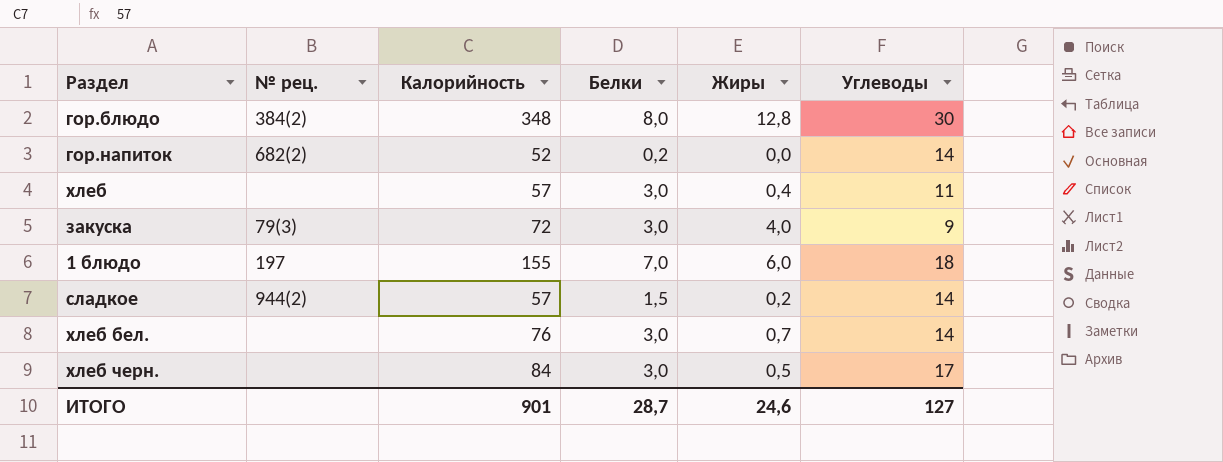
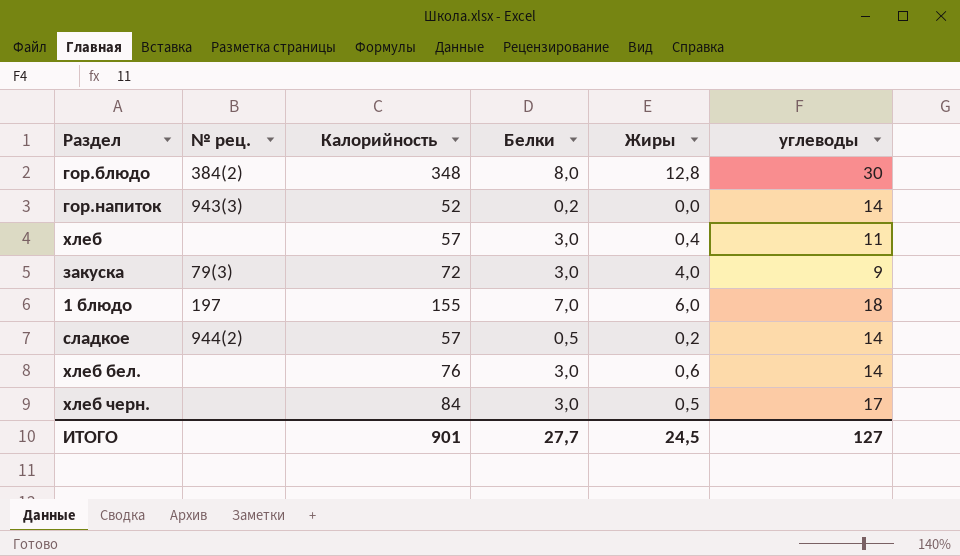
column name: Углеводы -> углеводы
гор.напиток | № рец.: 682(2) -> 943(3)
сладкое | Белки: 1,5 -> 0,5
хлеб бел. | Жиры: 0,7 -> 0,6
ИТОГО | Белки: 28,7 -> 27,7
ИТОГО | Жиры: 24,6 -> 24,5

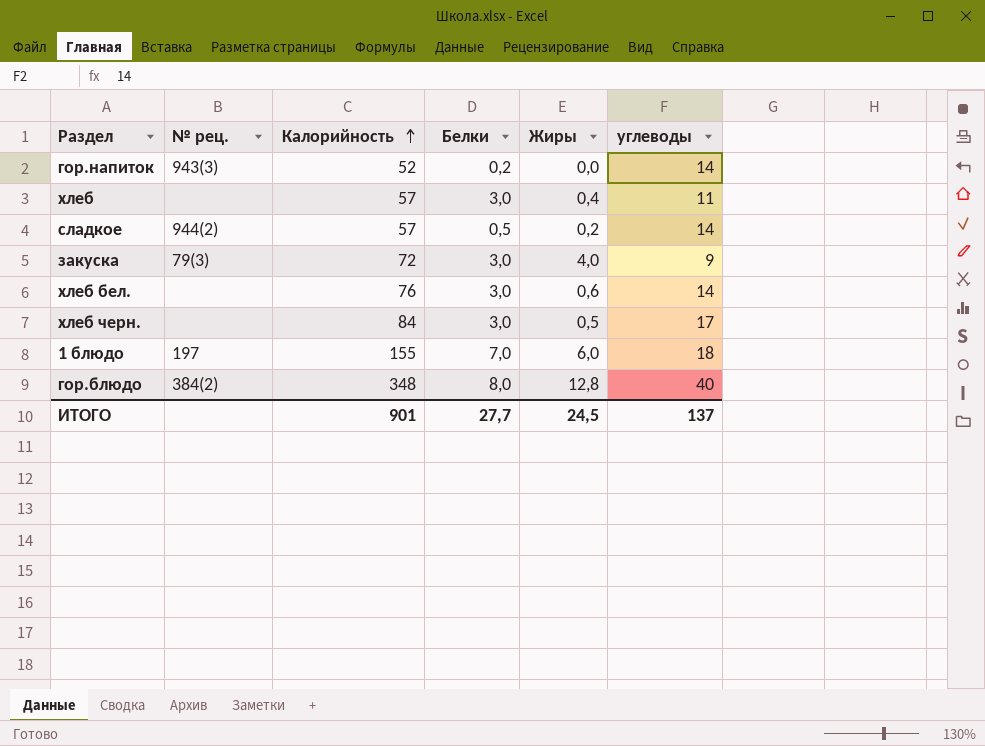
row order: none -> Калорийность ascending
гор.блюдо | углеводы: 30 -> 40
ИТОГО | углеводы: 127 -> 137

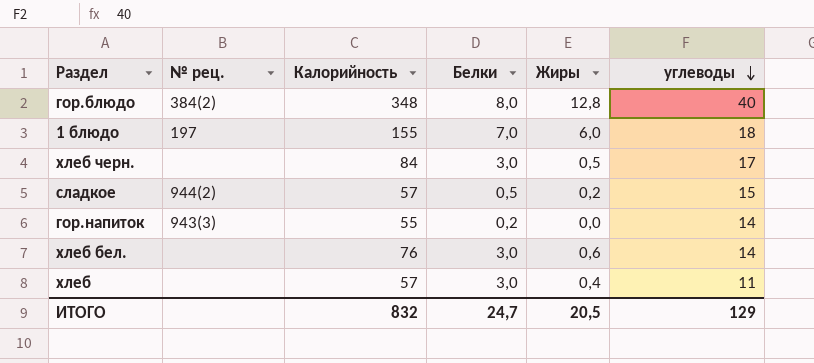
row order: Калорийность ascending -> углеводы descending
row закуска: 79(3) | 72 | 3,0 | 4,0 | 9 -> none
сладкое | углеводы: 14 -> 15
гор.напиток | Калорийность: 52 -> 55
ИТОГО | Калорийность: 901 -> 832
ИТОГО | Белки: 27,7 -> 24,7
ИТОГО | Жиры: 24,5 -> 20,5
ИТОГО | углеводы: 137 -> 129

